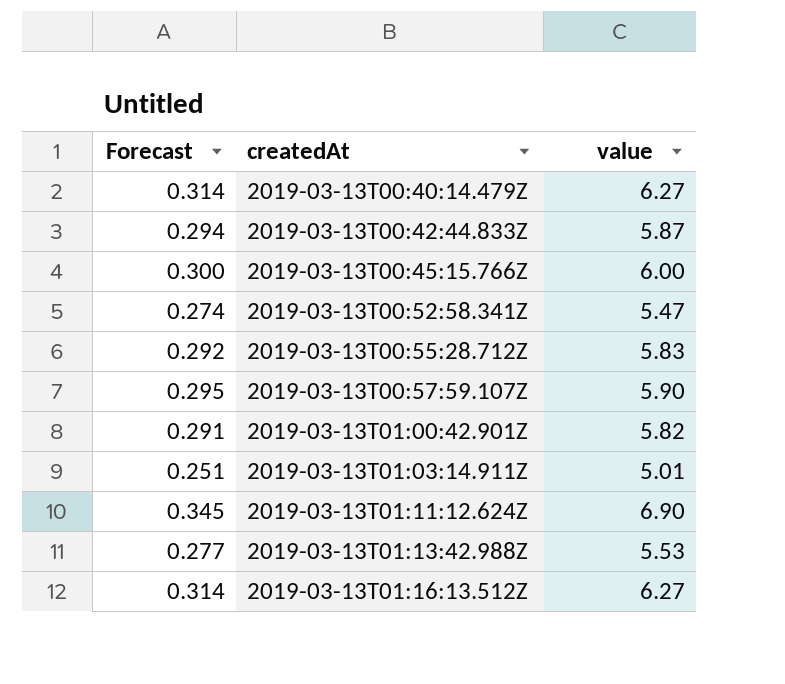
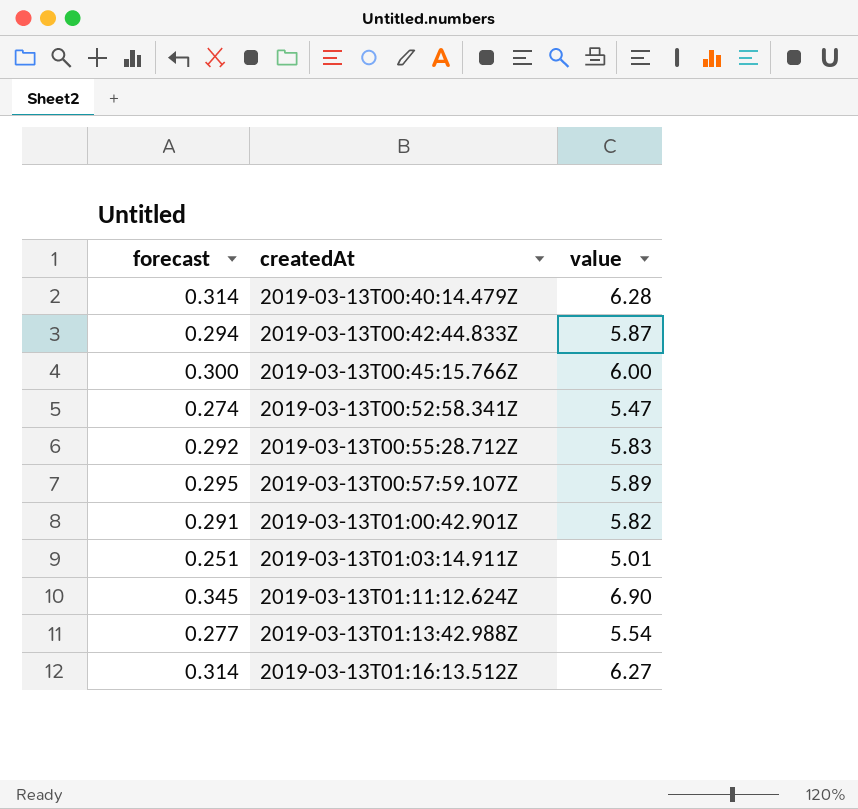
column name: Forecast -> forecast
2019-03-13T00:40:14.479Z | value: 6.27 -> 6.28
2019-03-13T00:57:59.107Z | value: 5.90 -> 5.89
2019-03-13T01:13:42.988Z | value: 5.53 -> 5.54

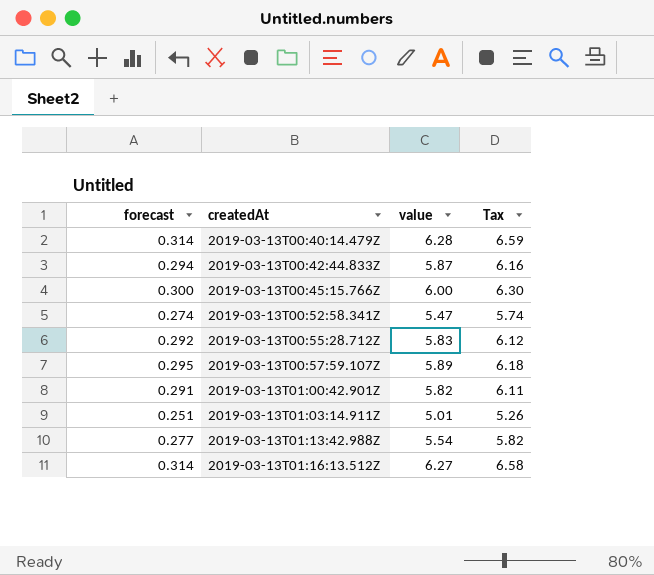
column Tax | formula: none -> [value] * 1.05
row 2019-03-13T01:11:12.624Z: 0.345 | 6.90 -> none

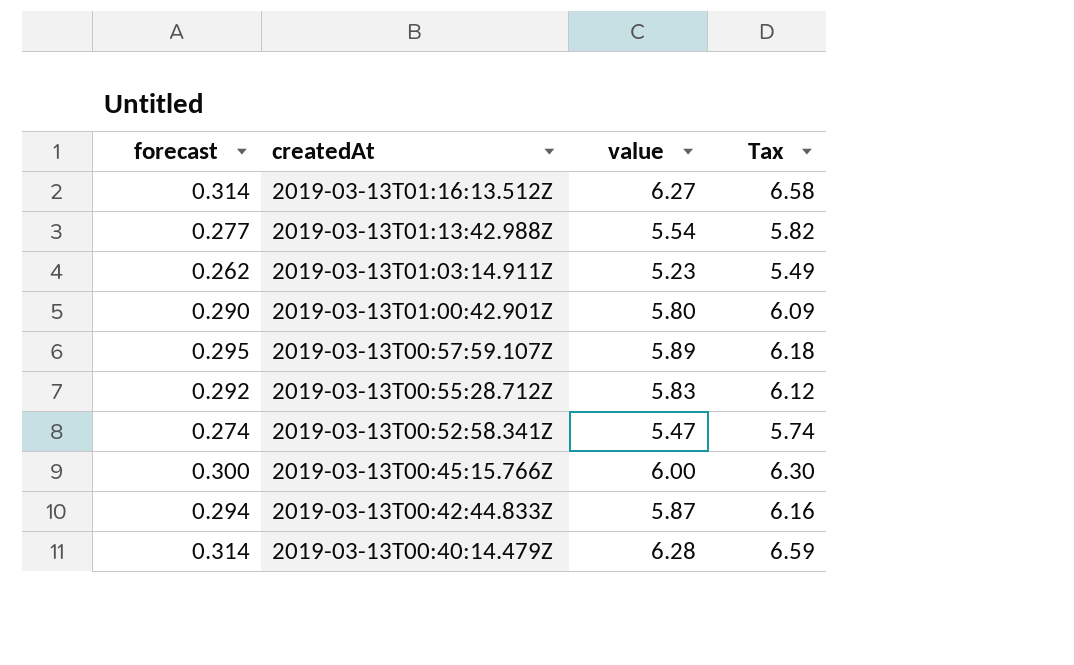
row order: createdAt ascending -> createdAt descending
2019-03-13T01:03:14.911Z | forecast: 0.251 -> 0.262
2019-03-13T01:03:14.911Z | value: 5.01 -> 5.23
2019-03-13T01:03:14.911Z | Tax: 5.26 -> 5.49
2019-03-13T01:00:42.901Z | forecast: 0.291 -> 0.290
2019-03-13T01:00:42.901Z | value: 5.82 -> 5.80
2019-03-13T01:00:42.901Z | Tax: 6.11 -> 6.09

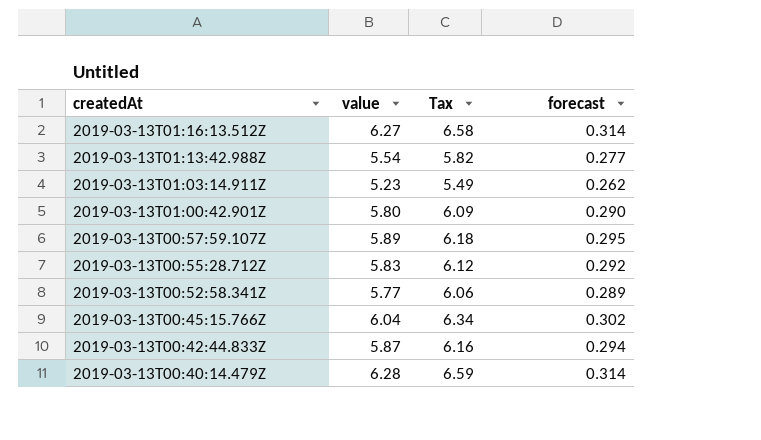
column forecast | position: 1 -> 4
2019-03-13T00:52:58.341Z | value: 5.47 -> 5.77
2019-03-13T00:52:58.341Z | Tax: 5.74 -> 6.06
2019-03-13T00:52:58.341Z | forecast: 0.274 -> 0.289
2019-03-13T00:45:15.766Z | value: 6.00 -> 6.04
2019-03-13T00:45:15.766Z | Tax: 6.30 -> 6.34
2019-03-13T00:45:15.766Z | forecast: 0.300 -> 0.302

